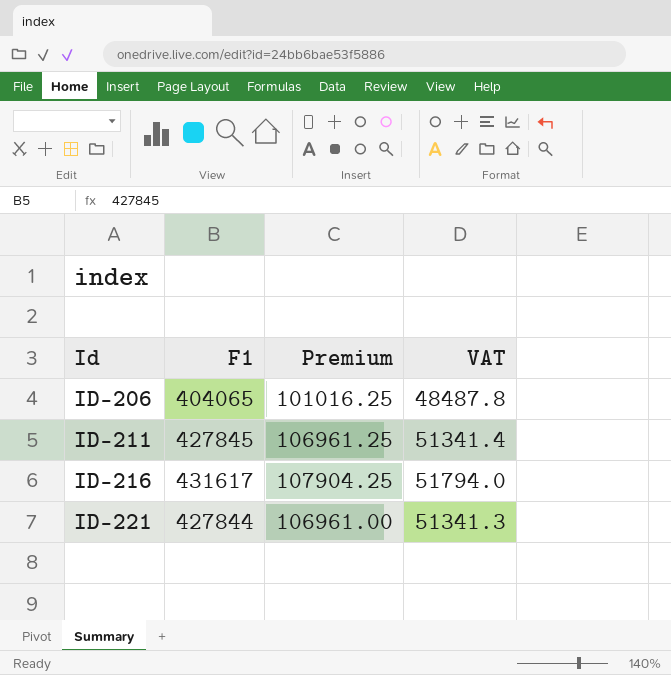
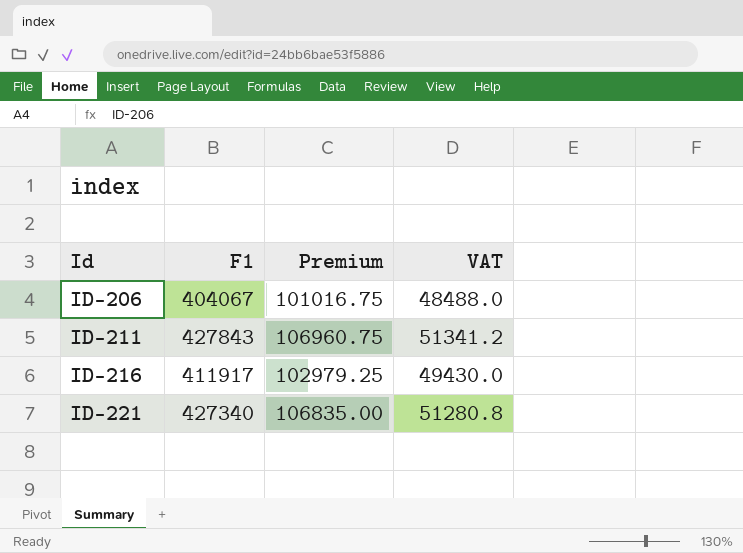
ID-206 | F1: 404065 -> 404067
ID-206 | Premium: 101016.25 -> 101016.75
ID-206 | VAT: 48487.8 -> 48488.0
ID-211 | F1: 427845 -> 427843
ID-211 | Premium: 106961.25 -> 106960.75
ID-211 | VAT: 51341.4 -> 51341.2
ID-216 | F1: 431617 -> 411917
ID-216 | Premium: 107904.25 -> 102979.25
ID-216 | VAT: 51794.0 -> 49430.0
ID-221 | F1: 427844 -> 427340
ID-221 | Premium: 106961.00 -> 106835.00
ID-221 | VAT: 51341.3 -> 51280.8

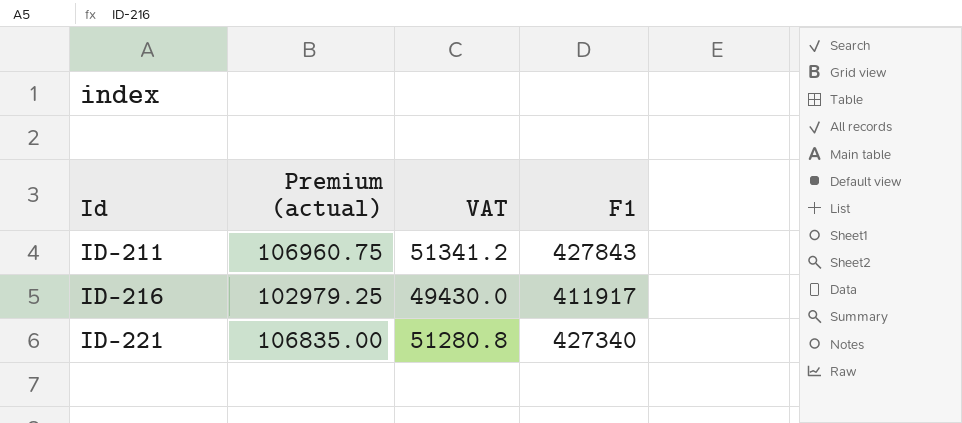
column name: Premium -> Premium (actual)
column F1 | position: 2 -> 4
row ID-206: 404067 | 101016.75 | 48488.0 -> none

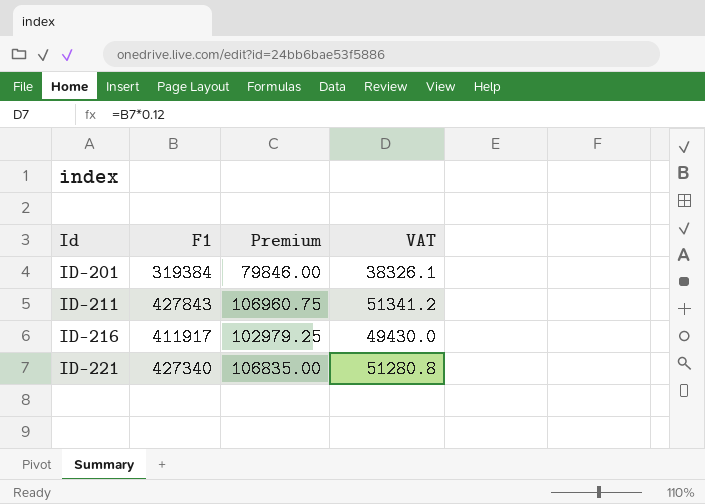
column F1 | position: 4 -> 2
column name: Premium (actual) -> Premium
row ID-201: none -> 319384 | 79846.00 | 38326.1

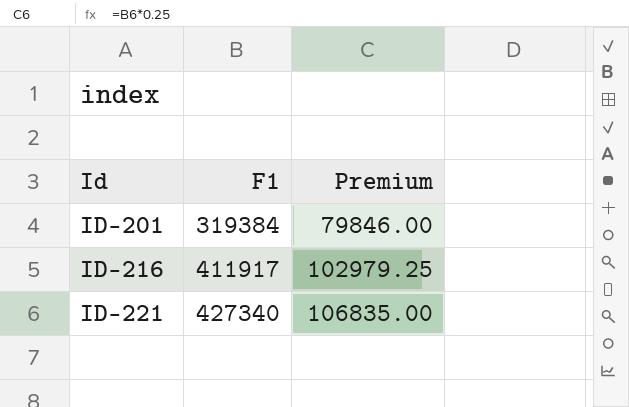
column VAT | formula: [F1] * 0.12 -> none
row ID-211: 427843 | 106960.75 | 51341.2 -> none

